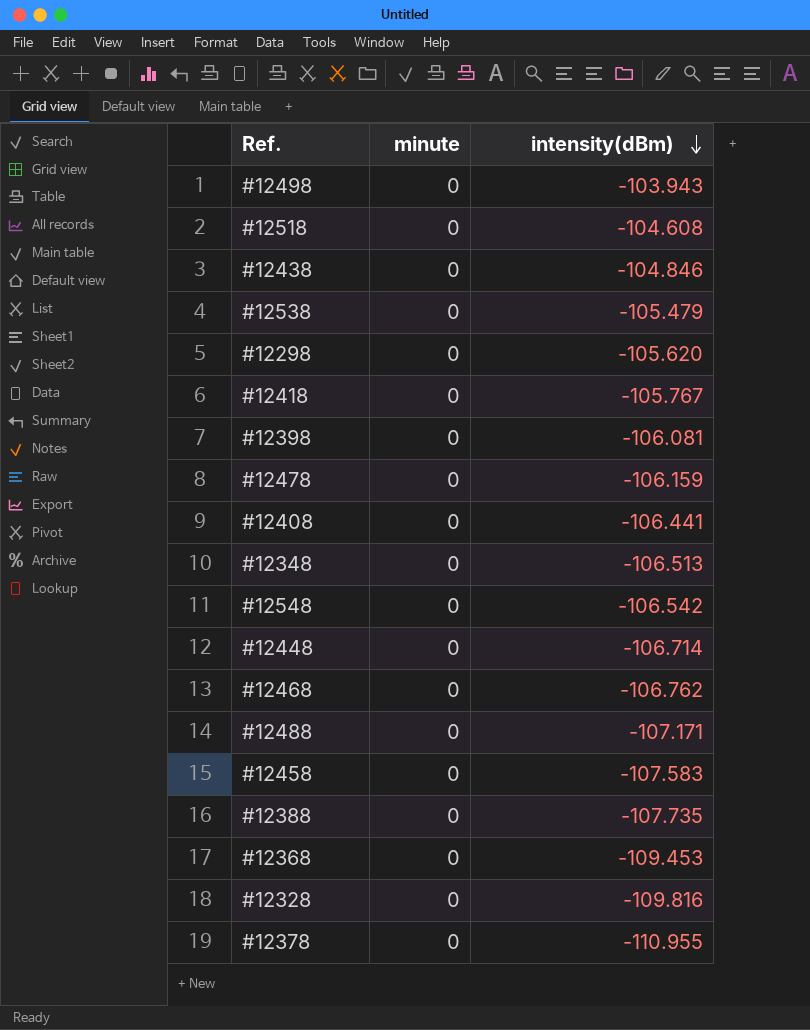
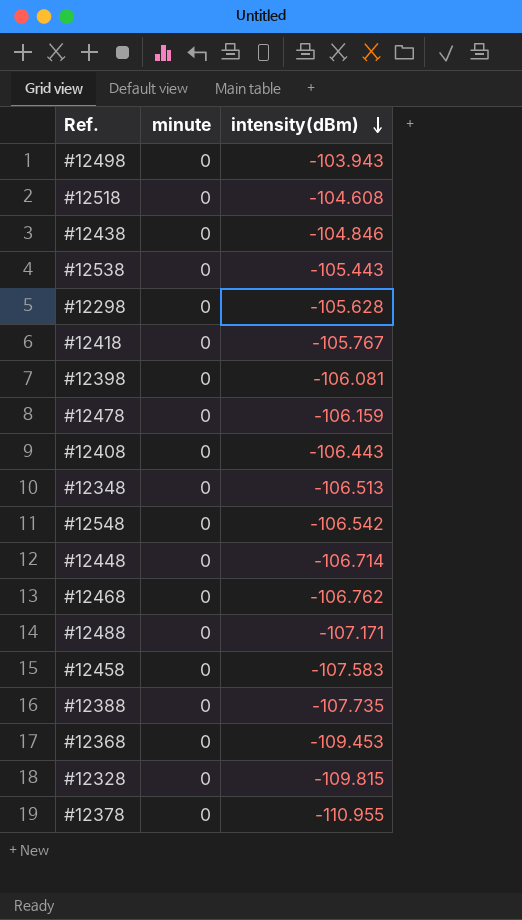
#12538 | intensity(dBm): -105.479 -> -105.443
#12298 | intensity(dBm): -105.620 -> -105.628
#12408 | intensity(dBm): -106.441 -> -106.443
#12328 | intensity(dBm): -109.816 -> -109.815

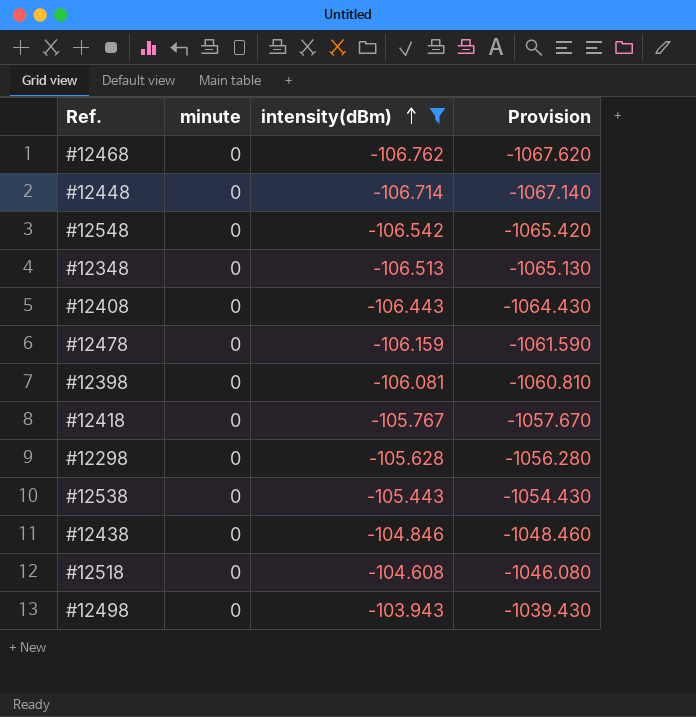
filter: none -> intensity(dBm) >= -106.762
row order: intensity(dBm) descending -> intensity(dBm) ascending
column Provision | formula: none -> [intensity(dBm)] * 10

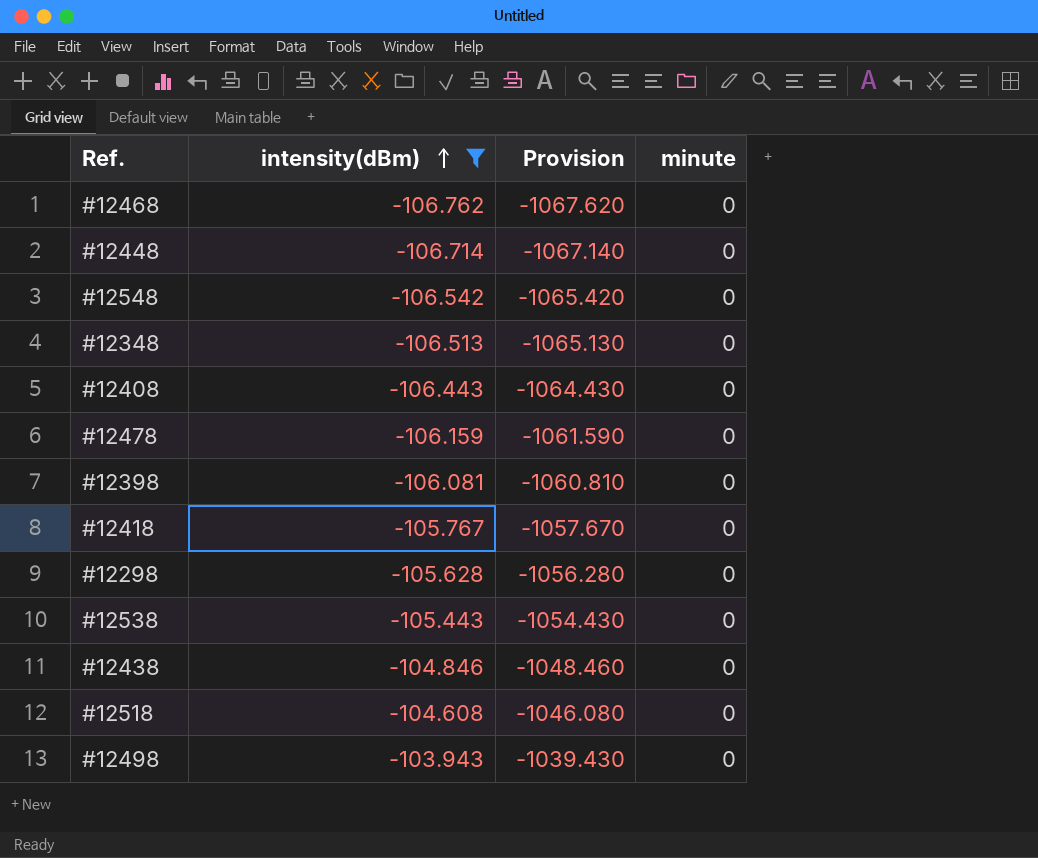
column minute | position: 2 -> 4

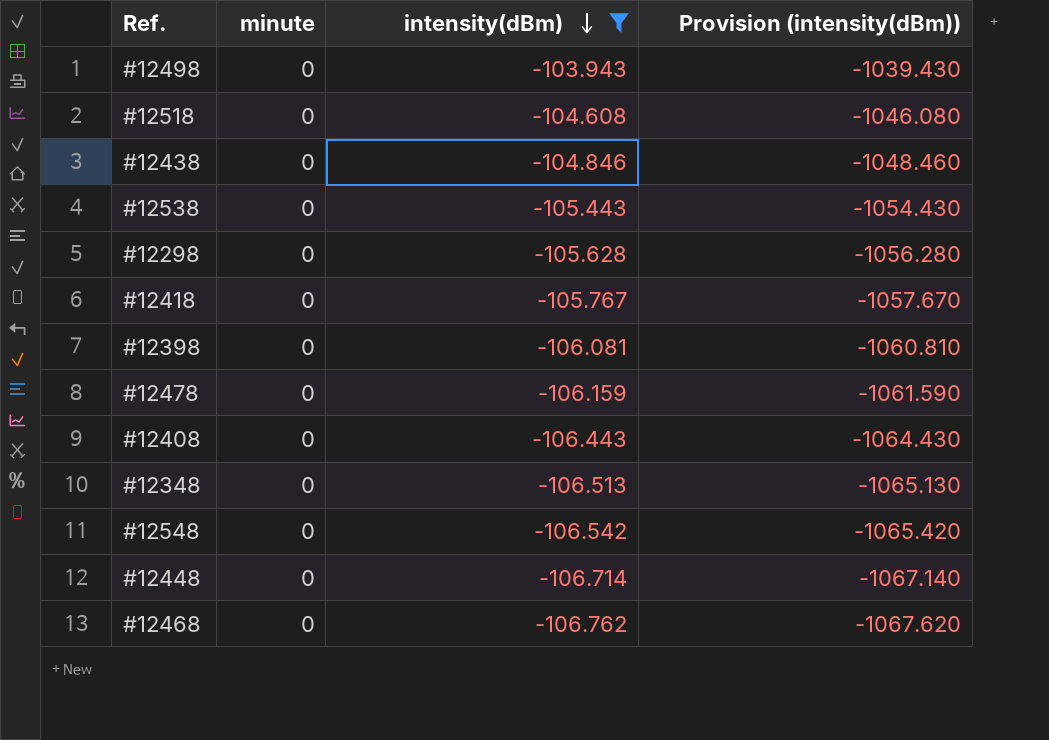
row order: intensity(dBm) ascending -> intensity(dBm) descending
column minute | position: 4 -> 2
column name: Provision -> Provision (intensity(dBm))

